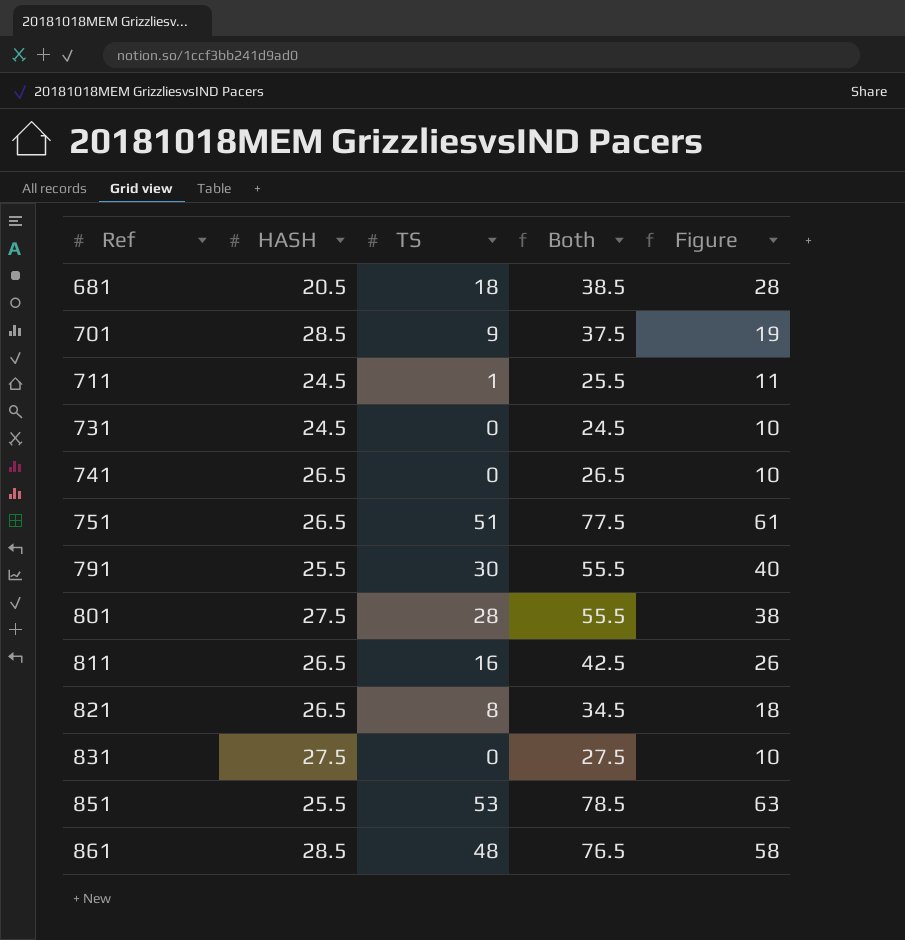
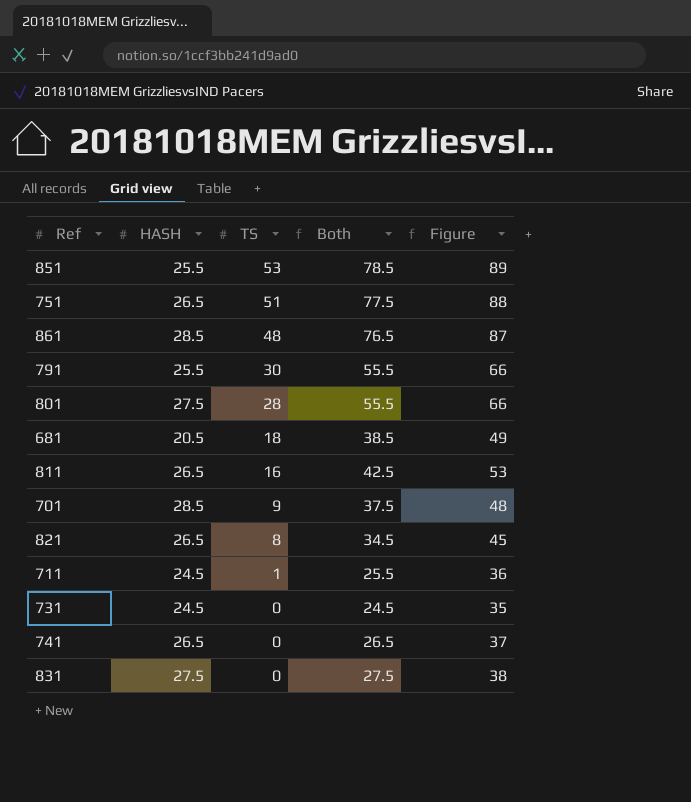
row order: Ref ascending -> TS descending
column Figure | formula: [TS] + 10 -> [Both] + 10

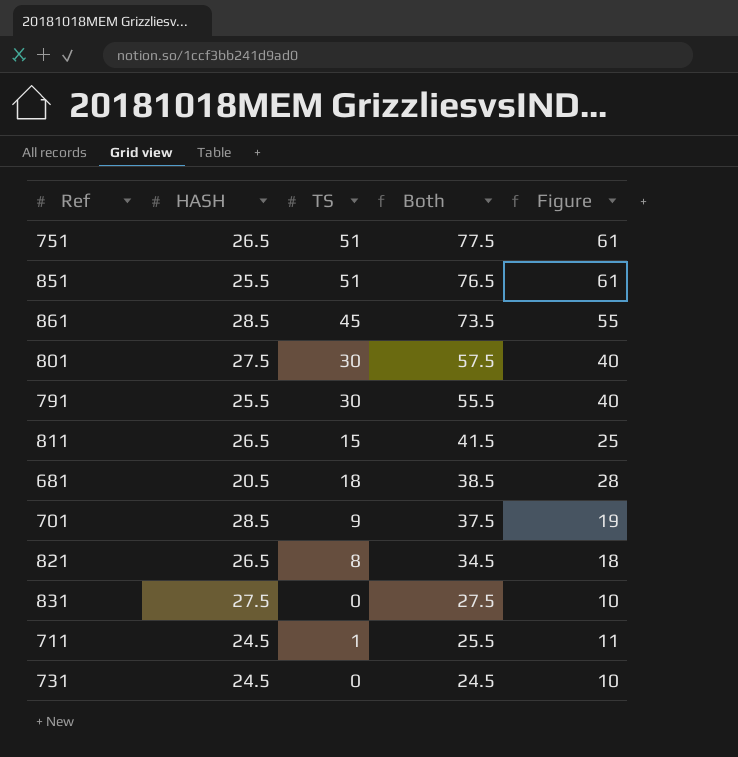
row order: TS descending -> Both descending
column Figure | formula: [Both] + 10 -> [TS] + 10
row 741: 26.5 | 0 | 26.5 | 37 -> none
851 | TS: 53 -> 51
851 | Both: 78.5 -> 76.5
861 | TS: 48 -> 45
861 | Both: 76.5 -> 73.5
801 | TS: 28 -> 30
801 | Both: 55.5 -> 57.5
811 | TS: 16 -> 15
811 | Both: 42.5 -> 41.5

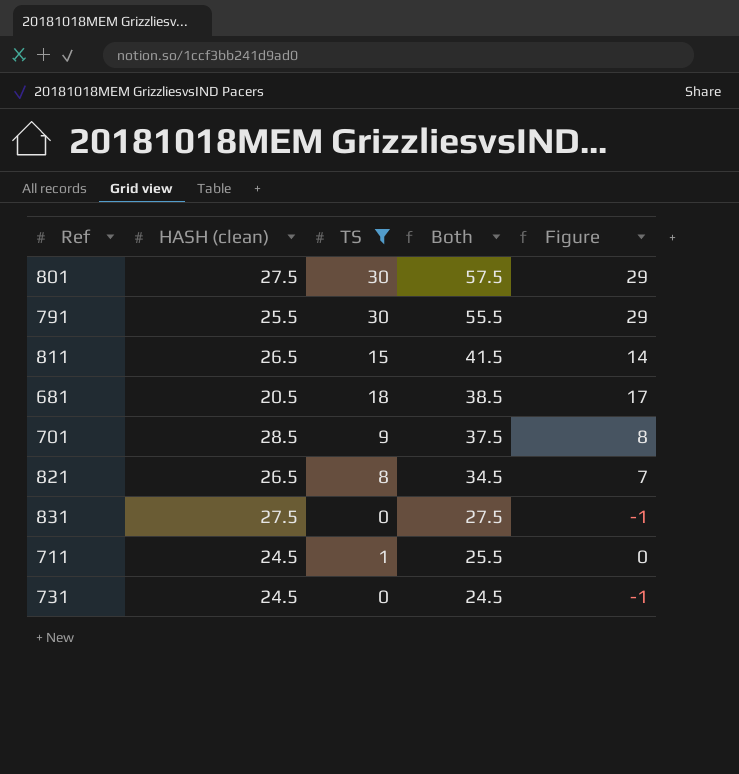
filter: none -> TS <= 30
column name: HASH -> HASH (clean)
column Figure | formula: [TS] + 10 -> [TS] - 1

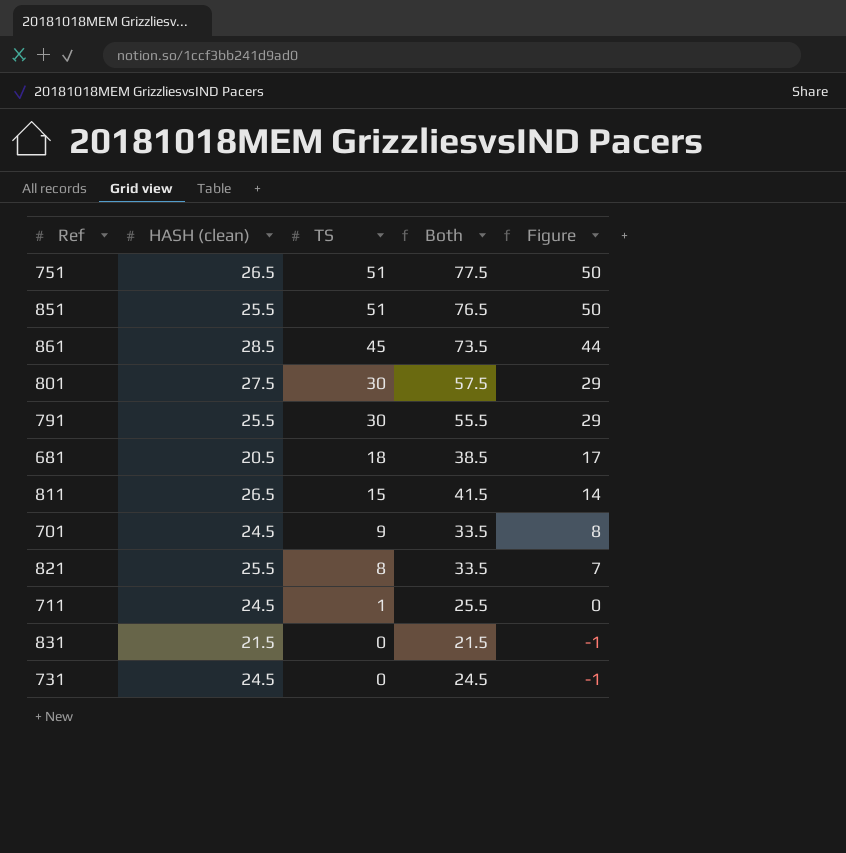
filter: TS <= 30 -> none
row order: Both descending -> TS descending
701 | HASH (clean): 28.5 -> 24.5
701 | Both: 37.5 -> 33.5
821 | HASH (clean): 26.5 -> 25.5
821 | Both: 34.5 -> 33.5
831 | HASH (clean): 27.5 -> 21.5
831 | Both: 27.5 -> 21.5

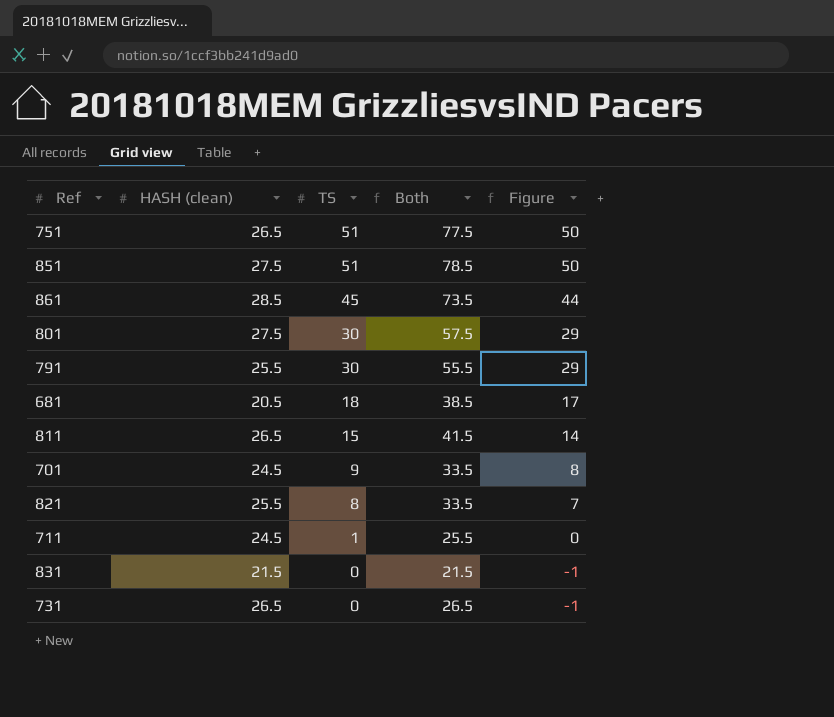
851 | HASH (clean): 25.5 -> 27.5
851 | Both: 76.5 -> 78.5
731 | HASH (clean): 24.5 -> 26.5
731 | Both: 24.5 -> 26.5

